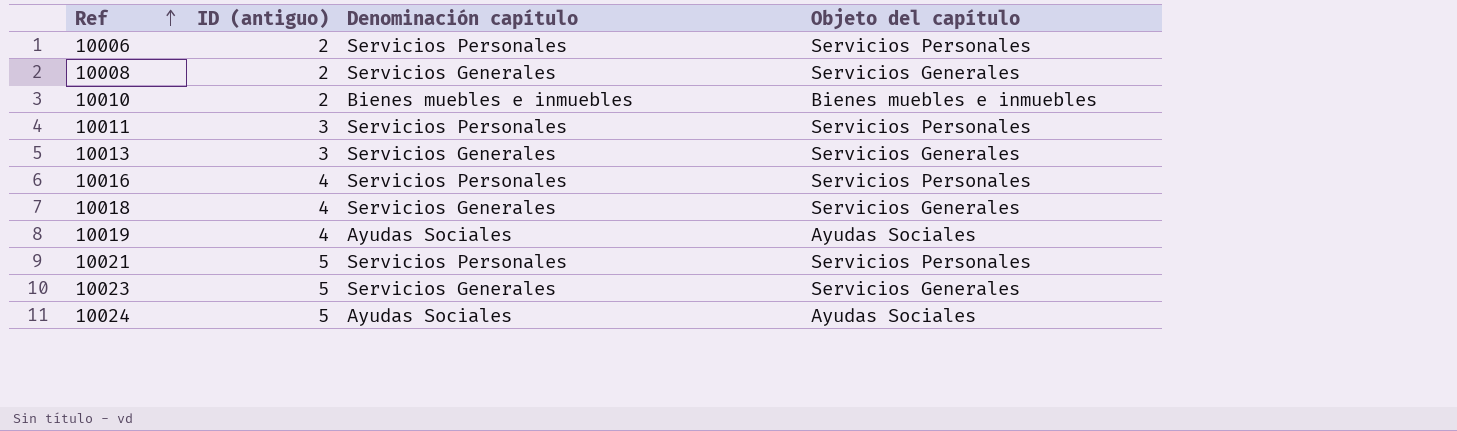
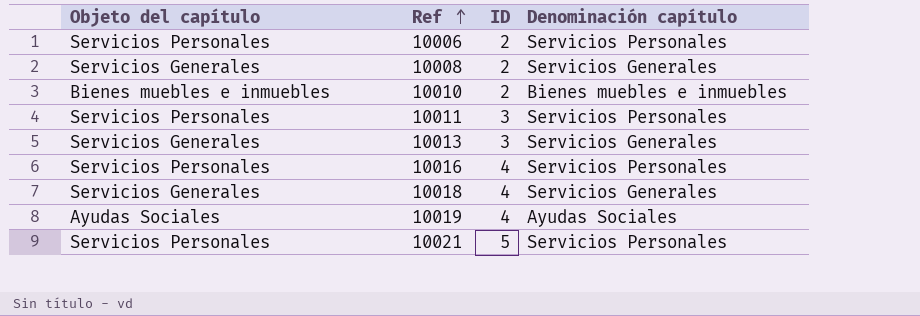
column Objeto del capítulo | position: 4 -> 1
column name: ID (antiguo) -> ID
row 10023: 5 | Servicios Generales | Servicios Generales -> none
row 10024: 5 | Ayudas Sociales | Ayudas Sociales -> none

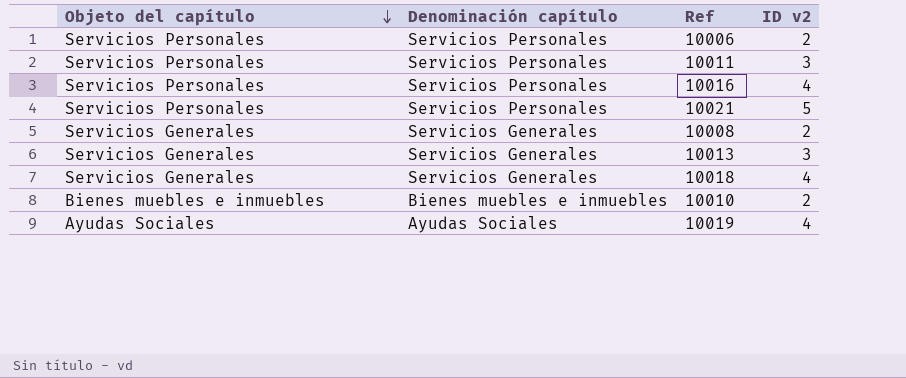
row order: Ref ascending -> Objeto del capítulo descending
column Denominación capítulo | position: 4 -> 2
column name: ID -> ID v2

